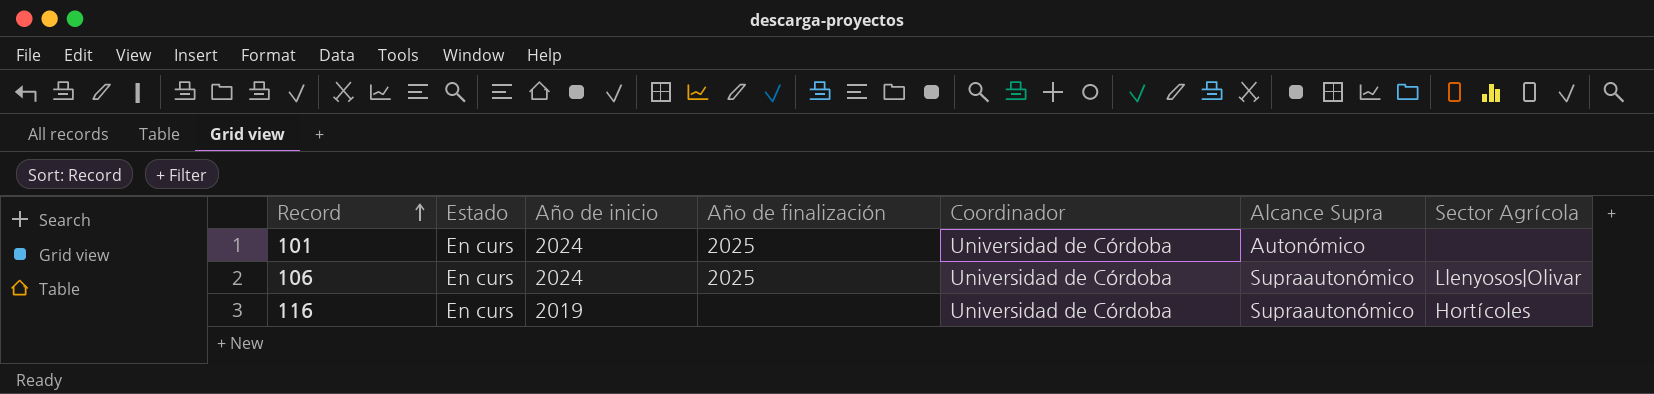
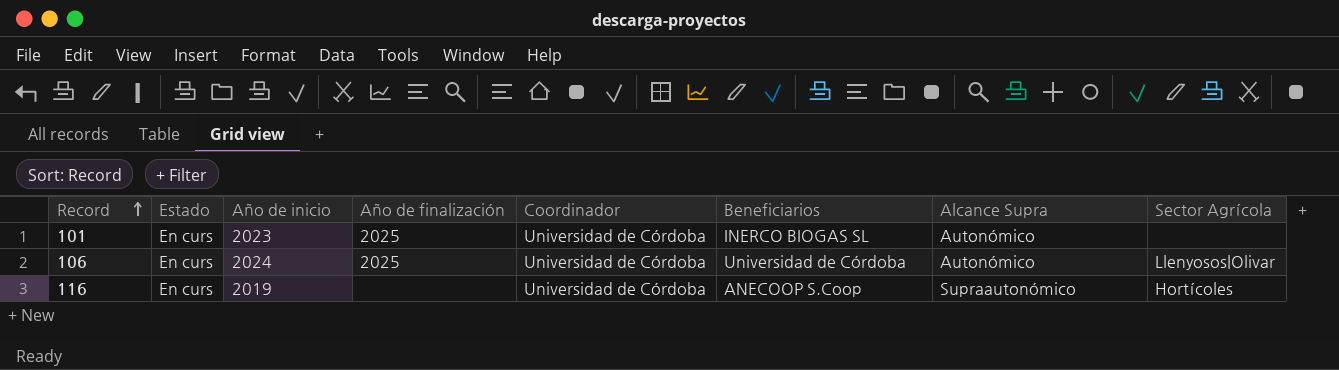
column Beneficiarios | position: none -> 6
101 | Año de inicio: 2024 -> 2023
106 | Alcance Supra: Supraautonómico -> Autonómico

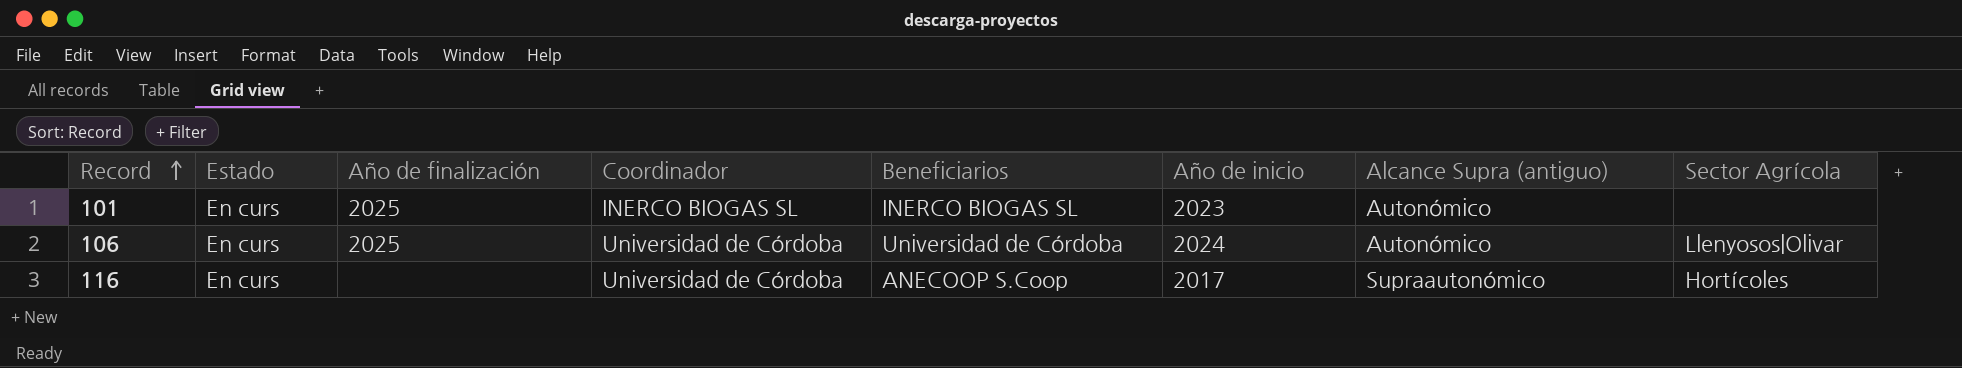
column Año de inicio | position: 3 -> 6
column name: Alcance Supra -> Alcance Supra (antiguo)
101 | Coordinador: Universidad de Córdoba -> INERCO BIOGAS SL
116 | Año de inicio: 2019 -> 2017

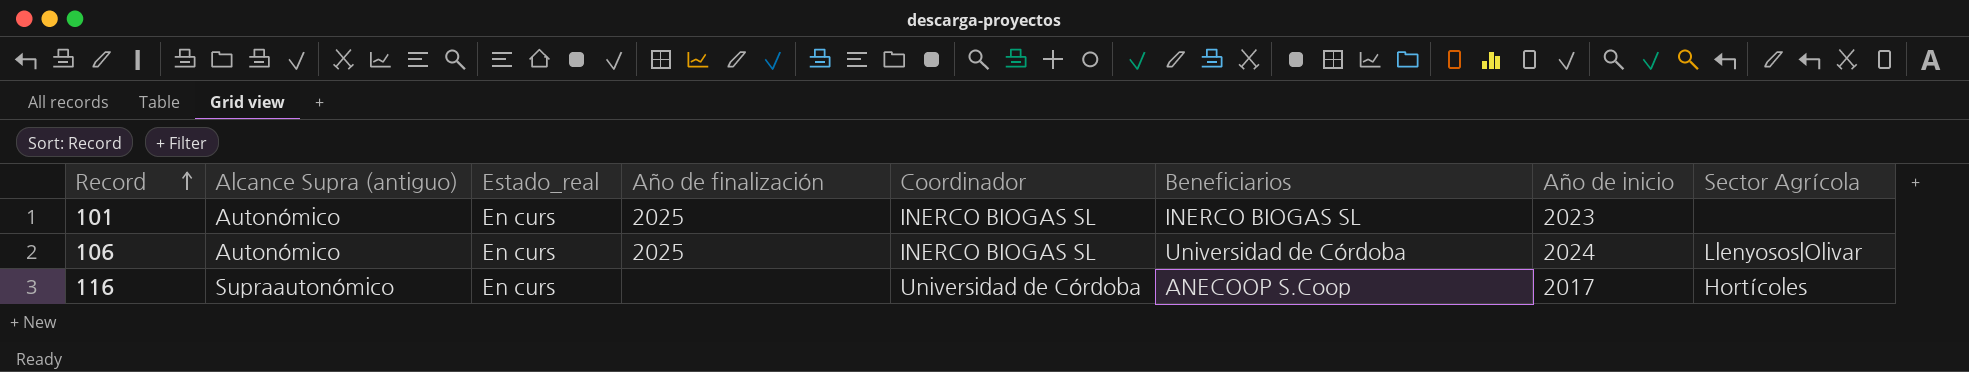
column Alcance Supra (antiguo) | position: 7 -> 2
column name: Estado -> Estado_real
106 | Coordinador: Universidad de Córdoba -> INERCO BIOGAS SL

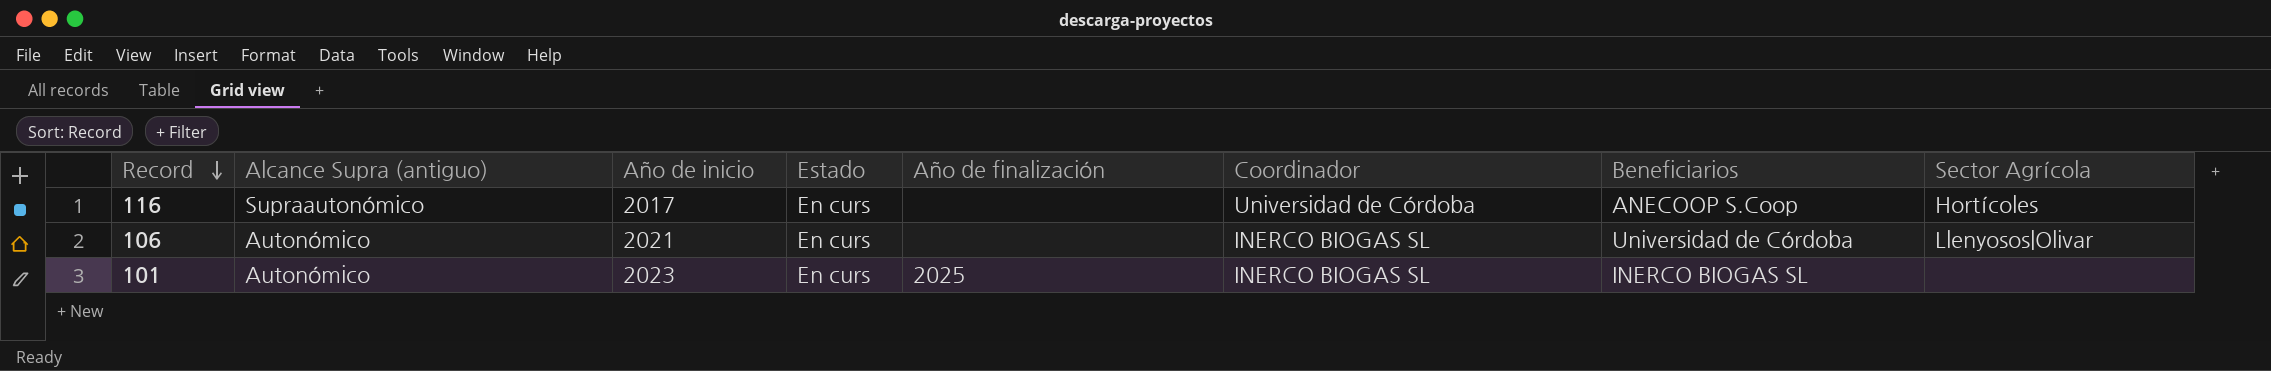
row order: Record ascending -> Record descending
column Año de inicio | position: 7 -> 3
column name: Estado_real -> Estado
106 | Año de inicio: 2024 -> 2021
106 | Año de finalización: 2025 -> none

